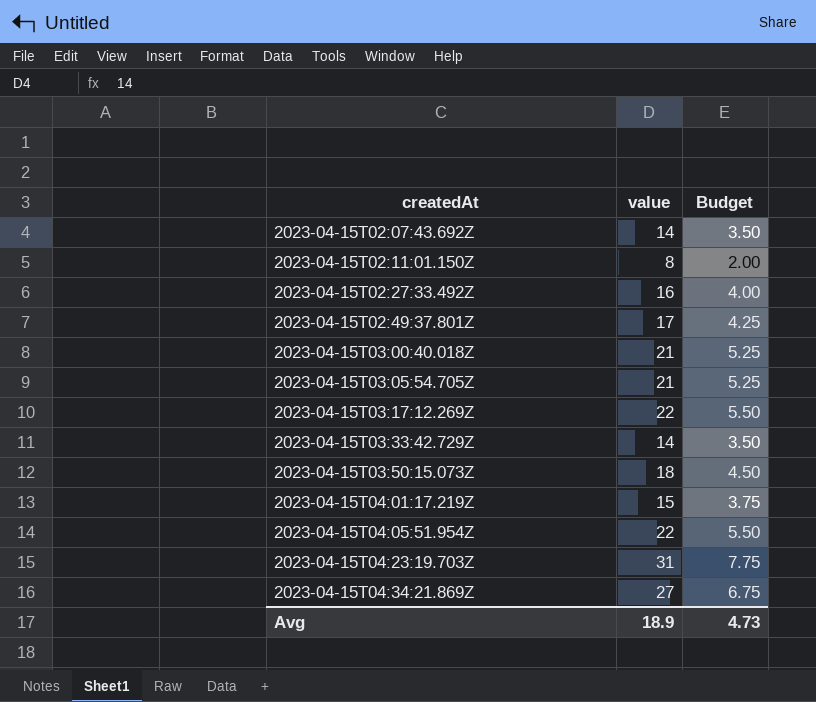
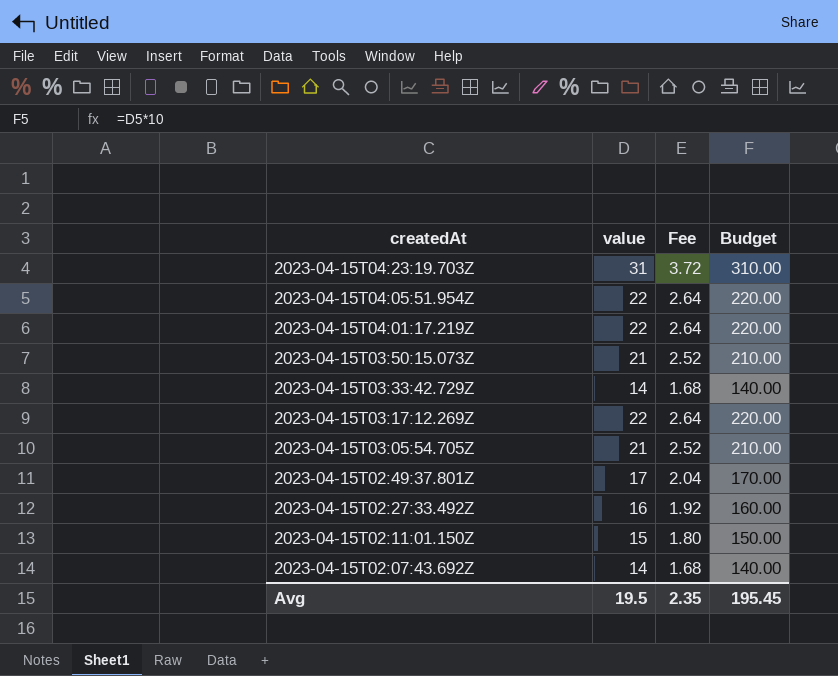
row order: createdAt ascending -> createdAt descending
column Fee | formula: none -> [value] * 0.12
column Budget | formula: [value] * 0.25 -> [value] * 10
row 2023-04-15T03:00:40.018Z: 21 | 5.25 -> none
row 2023-04-15T04:34:21.869Z: 27 | 6.75 -> none
2023-04-15T04:01:17.219Z | value: 15 -> 22
2023-04-15T03:50:15.073Z | value: 18 -> 21
2023-04-15T02:11:01.150Z | value: 8 -> 15
Avg | value: 18.9 -> 19.5
Avg | Budget: 4.73 -> 195.45

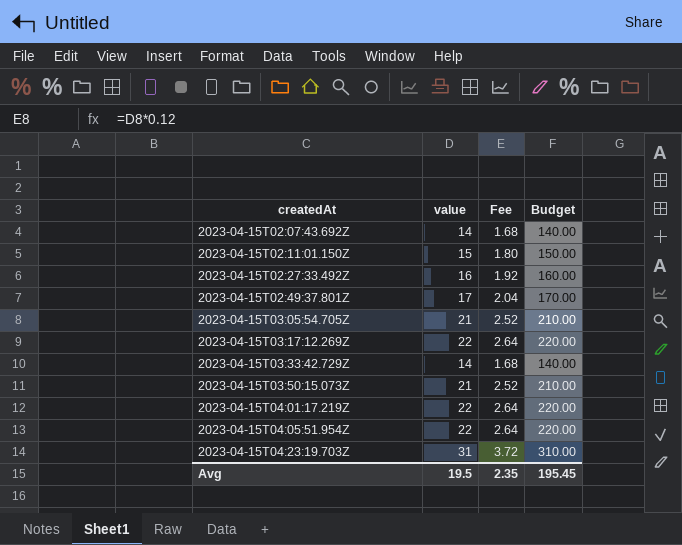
row order: createdAt descending -> createdAt ascending

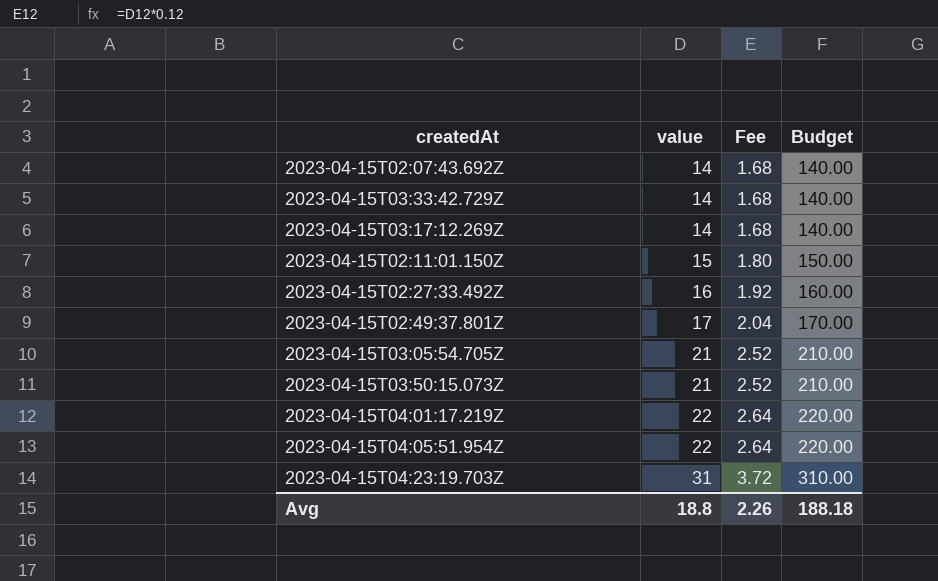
row order: createdAt ascending -> value ascending
2023-04-15T03:17:12.269Z | value: 22 -> 14
2023-04-15T03:17:12.269Z | Fee: 2.64 -> 1.68
2023-04-15T03:17:12.269Z | Budget: 220.00 -> 140.00
Avg | value: 19.5 -> 18.8
Avg | Fee: 2.35 -> 2.26
Avg | Budget: 195.45 -> 188.18

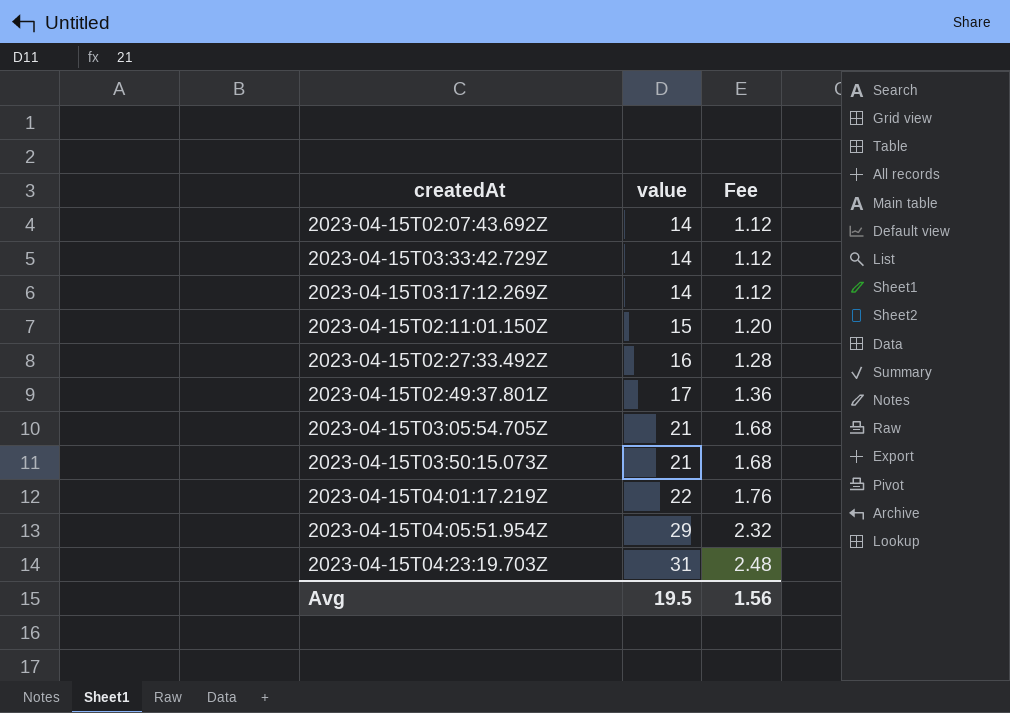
column Budget | formula: [value] * 10 -> none
column Fee | formula: [value] * 0.12 -> [value] * 0.08
2023-04-15T04:05:51.954Z | value: 22 -> 29
Avg | value: 18.8 -> 19.5
Avg | Fee: 2.26 -> 1.56

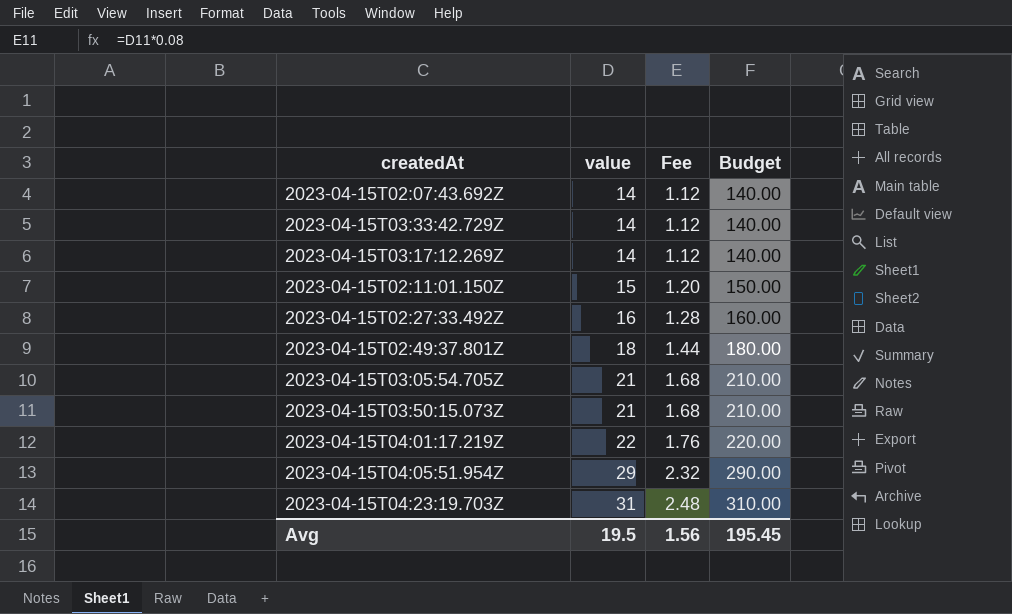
column Budget | formula: none -> [value] * 10
2023-04-15T02:49:37.801Z | value: 17 -> 18
2023-04-15T02:49:37.801Z | Fee: 1.36 -> 1.44

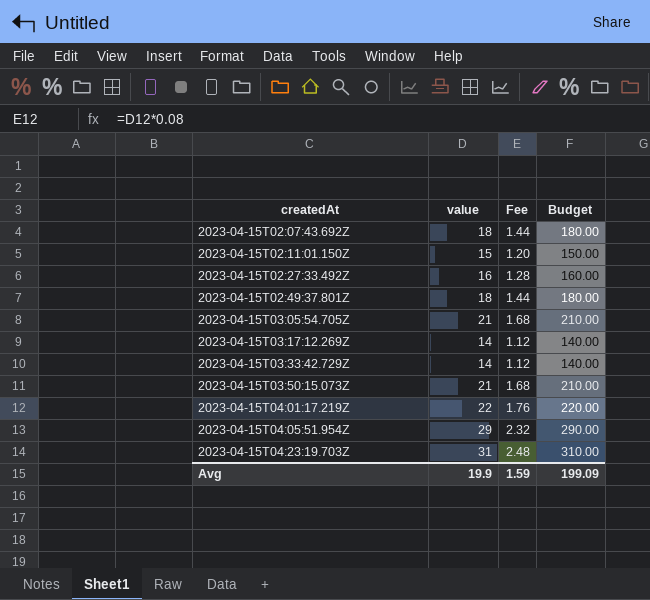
row order: value ascending -> createdAt ascending
2023-04-15T02:07:43.692Z | value: 14 -> 18
2023-04-15T02:07:43.692Z | Fee: 1.12 -> 1.44
2023-04-15T02:07:43.692Z | Budget: 140.00 -> 180.00
Avg | value: 19.5 -> 19.9
Avg | Fee: 1.56 -> 1.59
Avg | Budget: 195.45 -> 199.09

